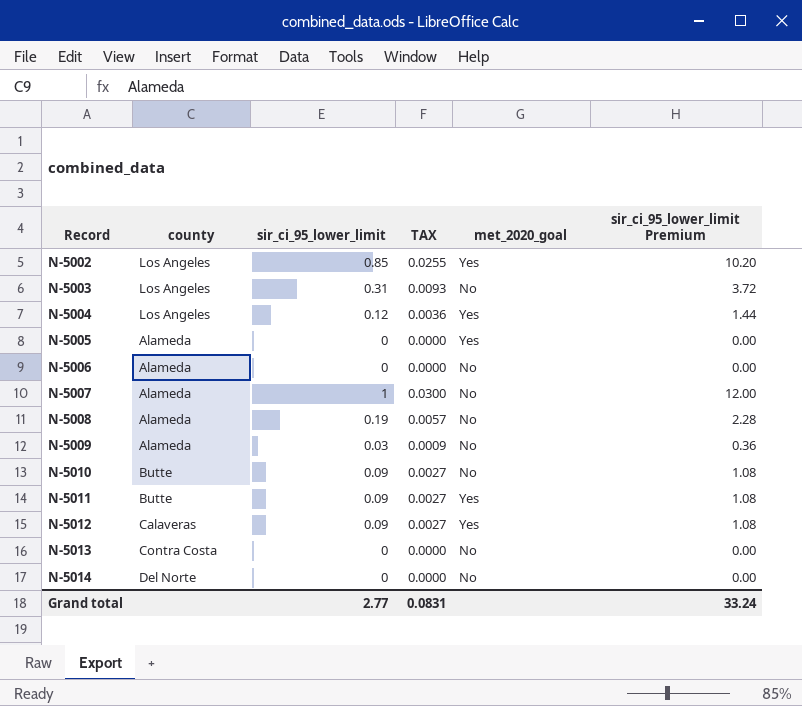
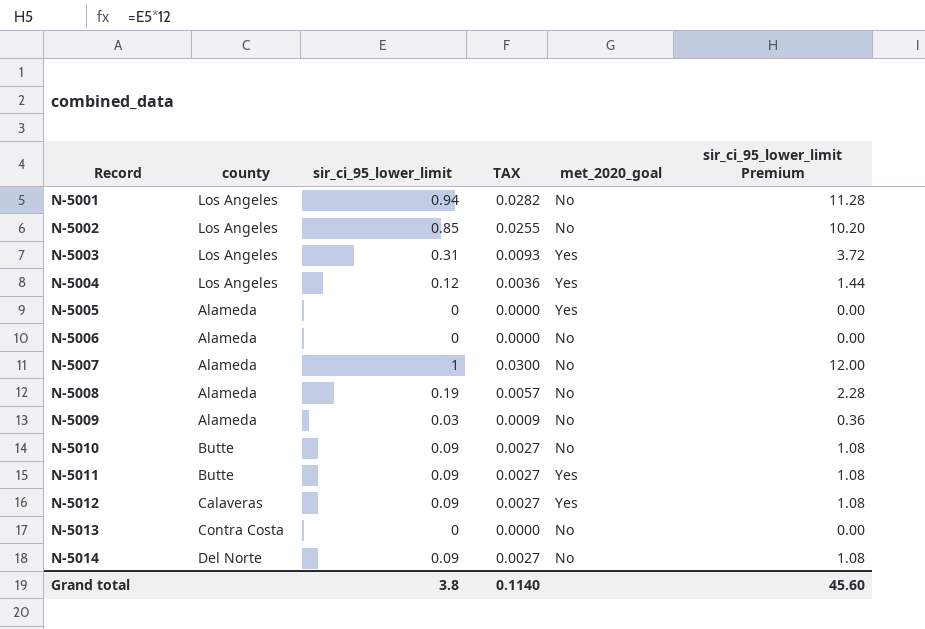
row N-5001: none -> Los Angeles | 0.94 | 0.0282 | No | 11.28
N-5002 | met_2020_goal: Yes -> No
N-5003 | met_2020_goal: No -> Yes
N-5014 | sir_ci_95_lower_limit: 0 -> 0.09
N-5014 | TAX: 0.0000 -> 0.0027
N-5014 | sir_ci_95_lower_limit Premium: 0.00 -> 1.08
Grand total | sir_ci_95_lower_limit: 2.77 -> 3.8
Grand total | TAX: 0.0831 -> 0.1140
Grand total | sir_ci_95_lower_limit Premium: 33.24 -> 45.60

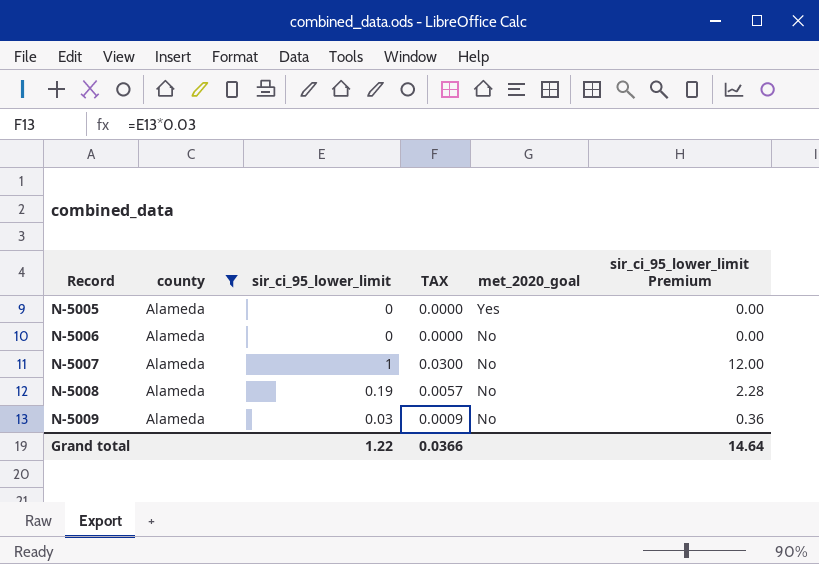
filter: none -> county = Alameda
Grand total | sir_ci_95_lower_limit: 3.8 -> 1.22
Grand total | TAX: 0.1140 -> 0.0366
Grand total | sir_ci_95_lower_limit Premium: 45.60 -> 14.64

